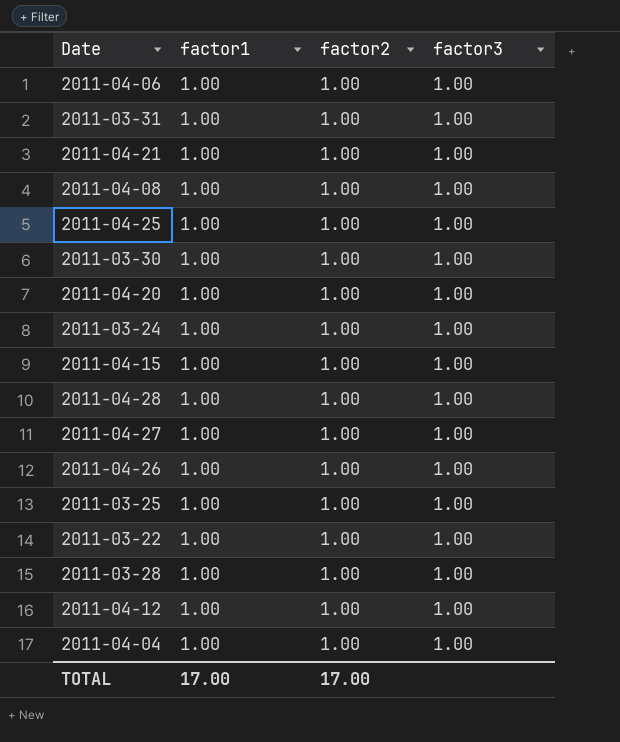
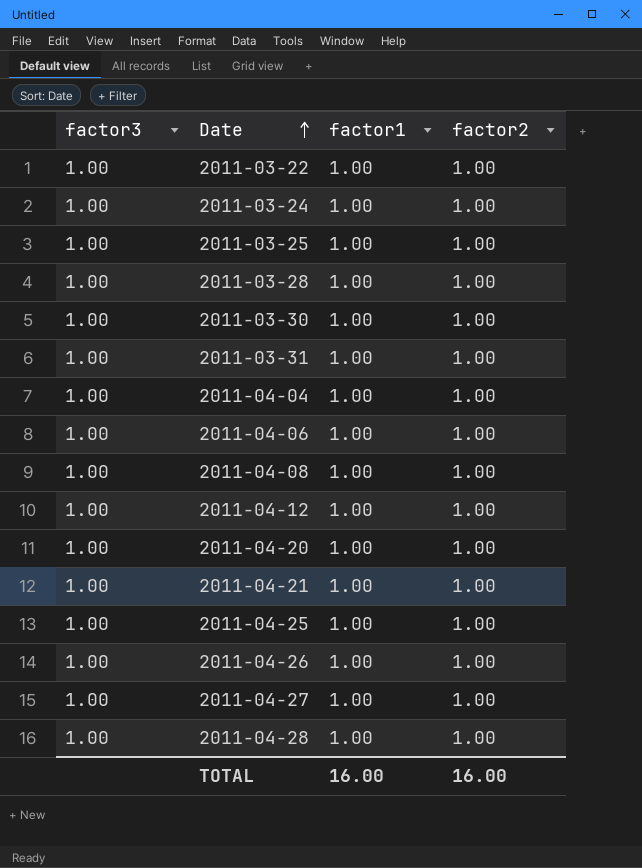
row order: none -> Date ascending
column factor3 | position: 4 -> 1
row 2011-04-15: 1.00 | 1.00 | 1.00 -> none
TOTAL | factor1: 17.00 -> 16.00
TOTAL | factor2: 17.00 -> 16.00

